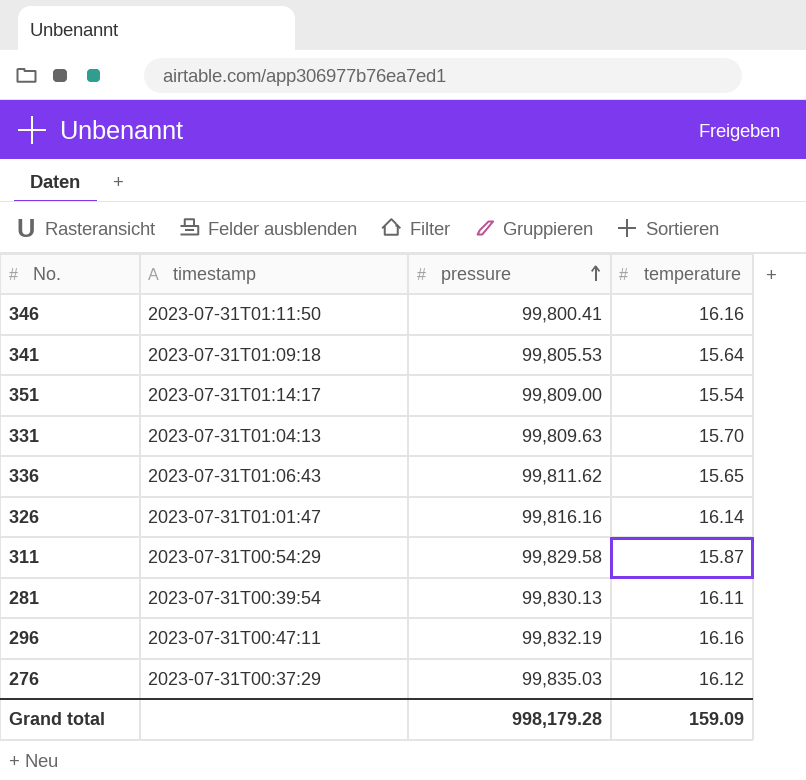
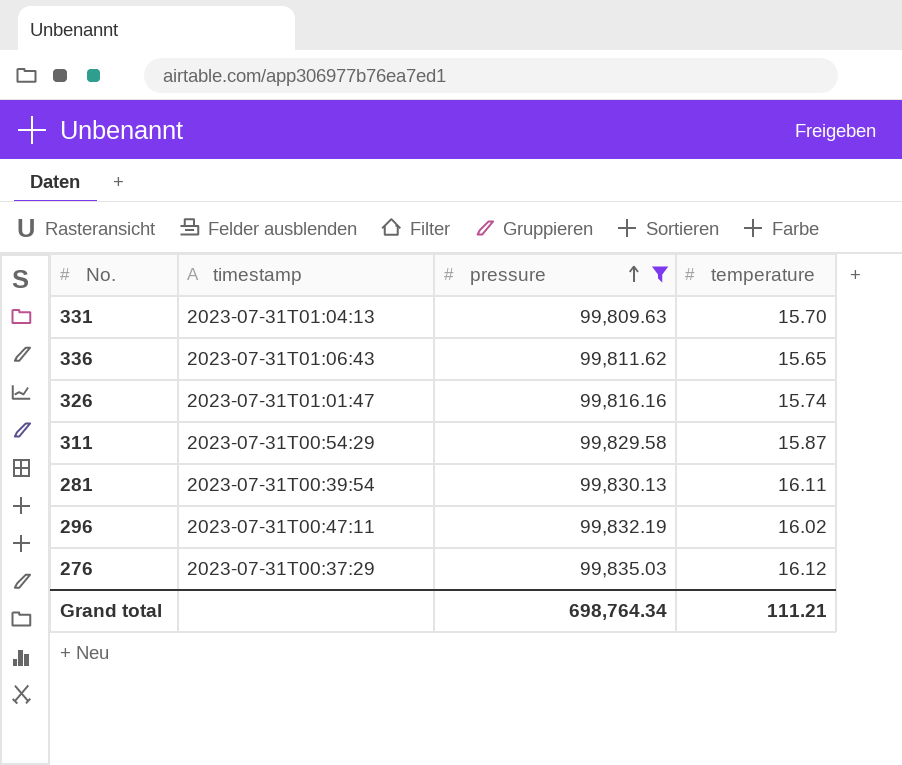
filter: none -> pressure >= 99,809.63
326 | temperature: 16.14 -> 15.74
296 | temperature: 16.16 -> 16.02
Grand total | pressure: 998,179.28 -> 698,764.34
Grand total | temperature: 159.09 -> 111.21

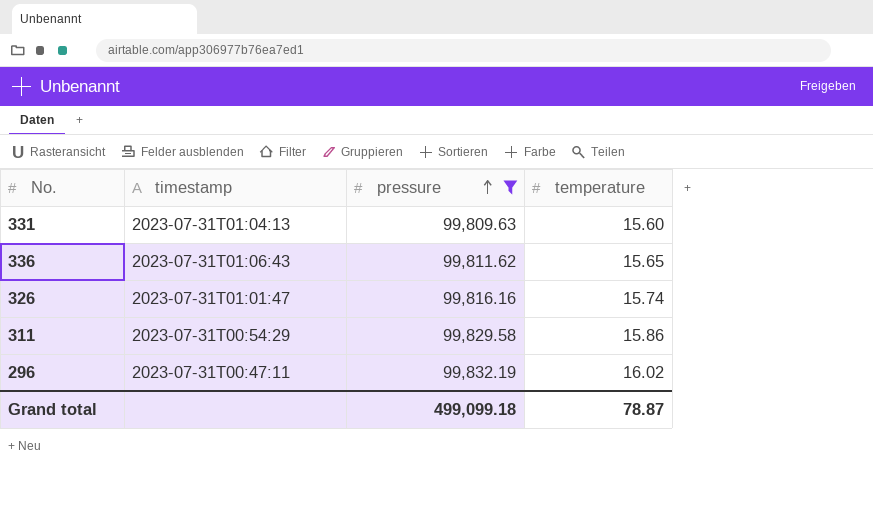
row 281: 2023-07-31T00:39:54 | 99,830.13 | 16.11 -> none
row 276: 2023-07-31T00:37:29 | 99,835.03 | 16.12 -> none
331 | temperature: 15.70 -> 15.60
311 | temperature: 15.87 -> 15.86
Grand total | pressure: 698,764.34 -> 499,099.18
Grand total | temperature: 111.21 -> 78.87

